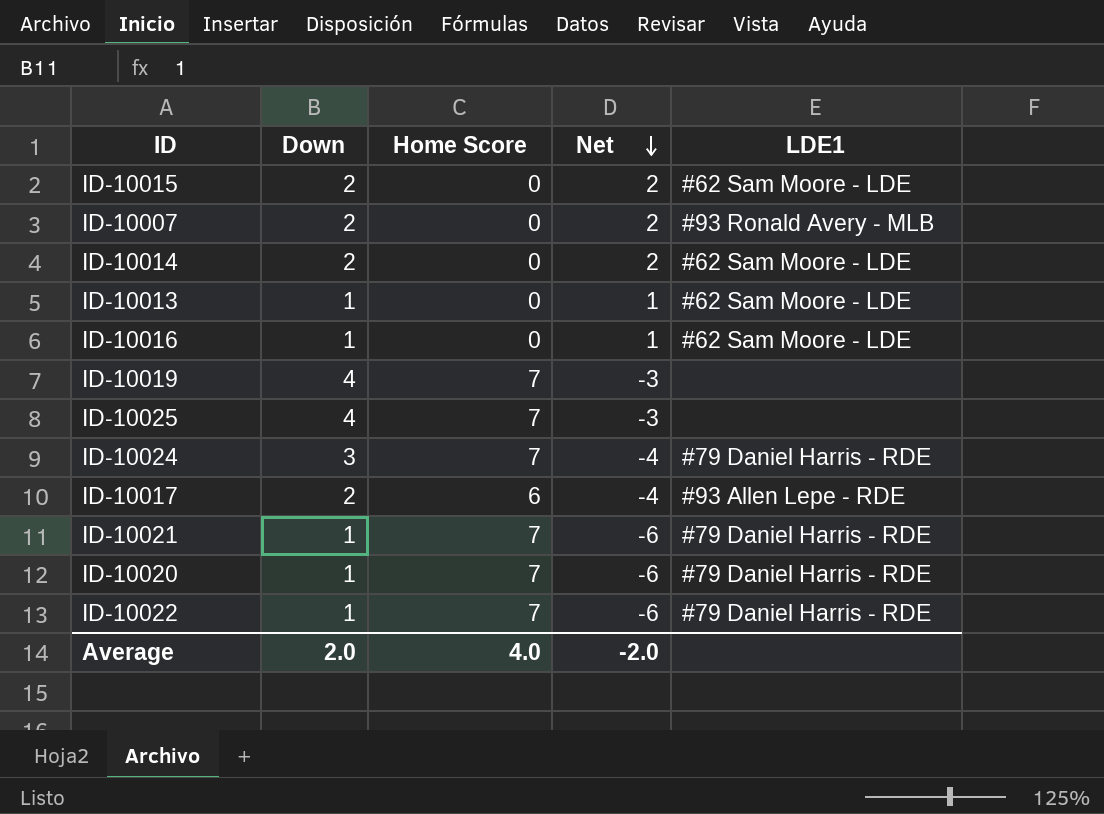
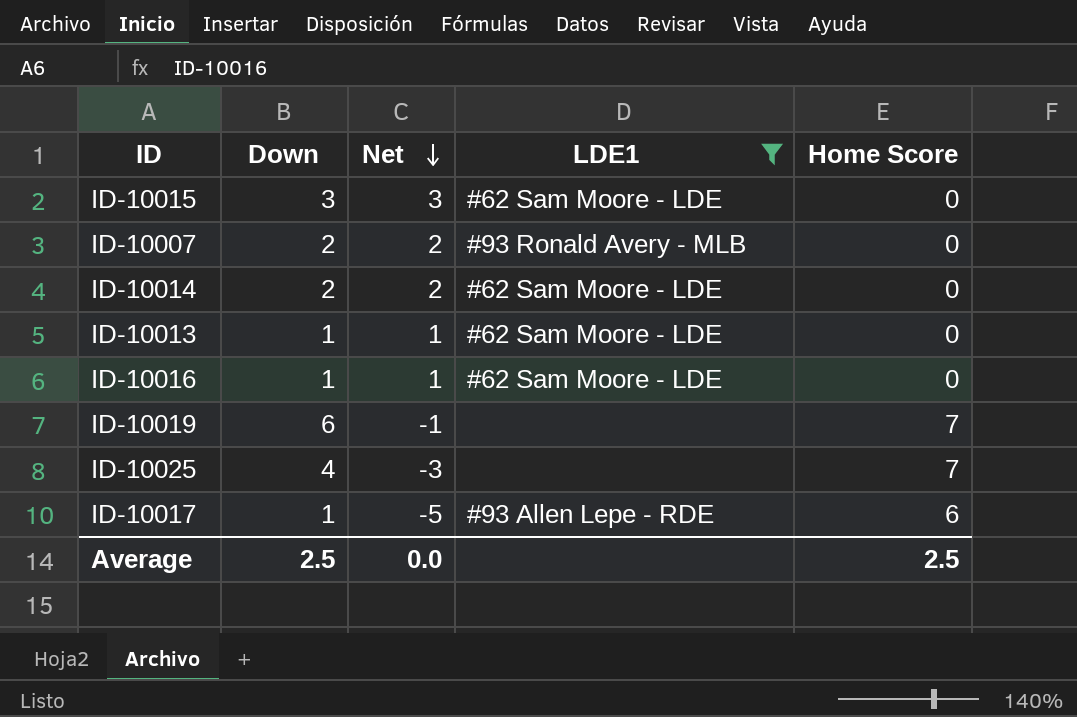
filter: none -> LDE1 != #79 Daniel Harris - RDE
column Home Score | position: 3 -> 5
ID-10015 | Down: 2 -> 3
ID-10015 | Net: 2 -> 3
ID-10019 | Down: 4 -> 6
ID-10019 | Net: -3 -> -1
ID-10017 | Down: 2 -> 1
ID-10017 | Net: -4 -> -5
Average | Down: 2.0 -> 2.5
Average | Net: -2.0 -> 0.0
Average | Home Score: 4.0 -> 2.5

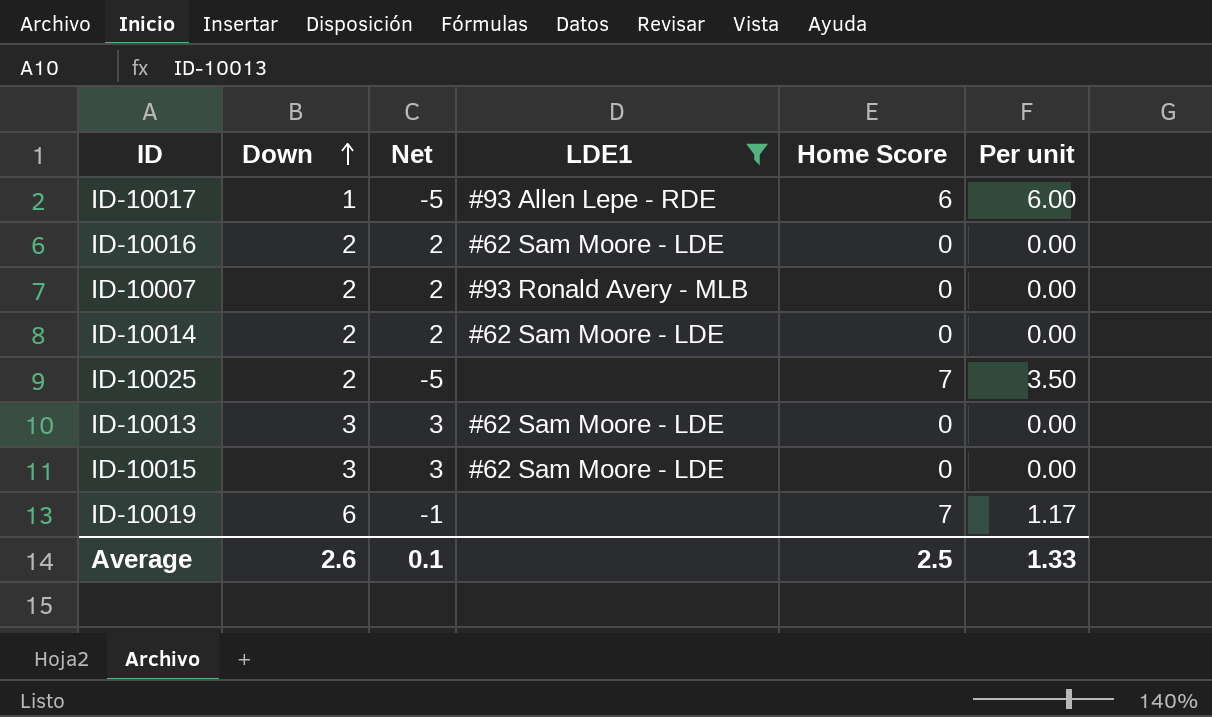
row order: Net descending -> Down ascending
column Per unit | formula: none -> [Home Score] / [Down]
ID-10016 | Down: 1 -> 2
ID-10016 | Net: 1 -> 2
ID-10025 | Down: 4 -> 2
ID-10025 | Net: -3 -> -5
ID-10013 | Down: 1 -> 3
ID-10013 | Net: 1 -> 3
Average | Down: 2.5 -> 2.6
Average | Net: 0.0 -> 0.1

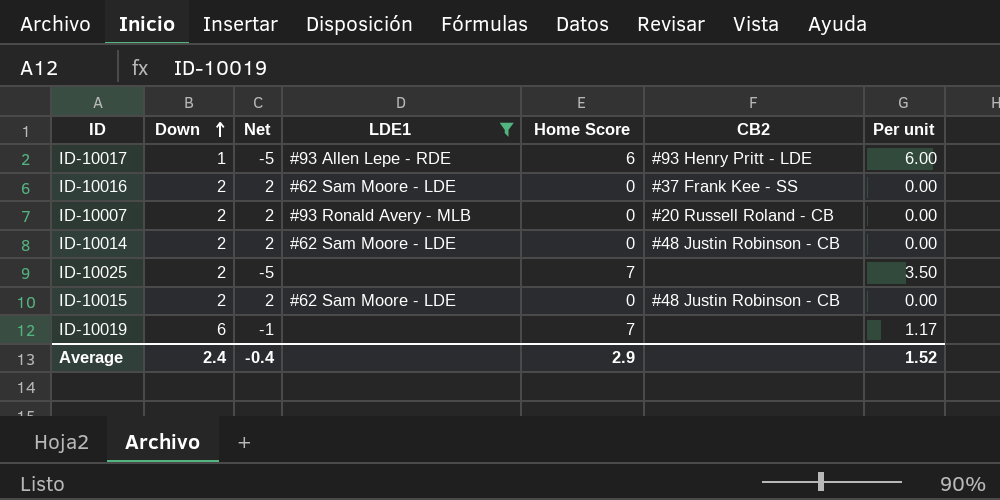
column CB2 | position: none -> 6
row ID-10013: 3 | 3 | #62 Sam Moore - LDE | 0 | 0.00 -> none
ID-10015 | Down: 3 -> 2
ID-10015 | Net: 3 -> 2
Average | Down: 2.6 -> 2.4
Average | Net: 0.1 -> -0.4
Average | Home Score: 2.5 -> 2.9
Average | Per unit: 1.33 -> 1.52

